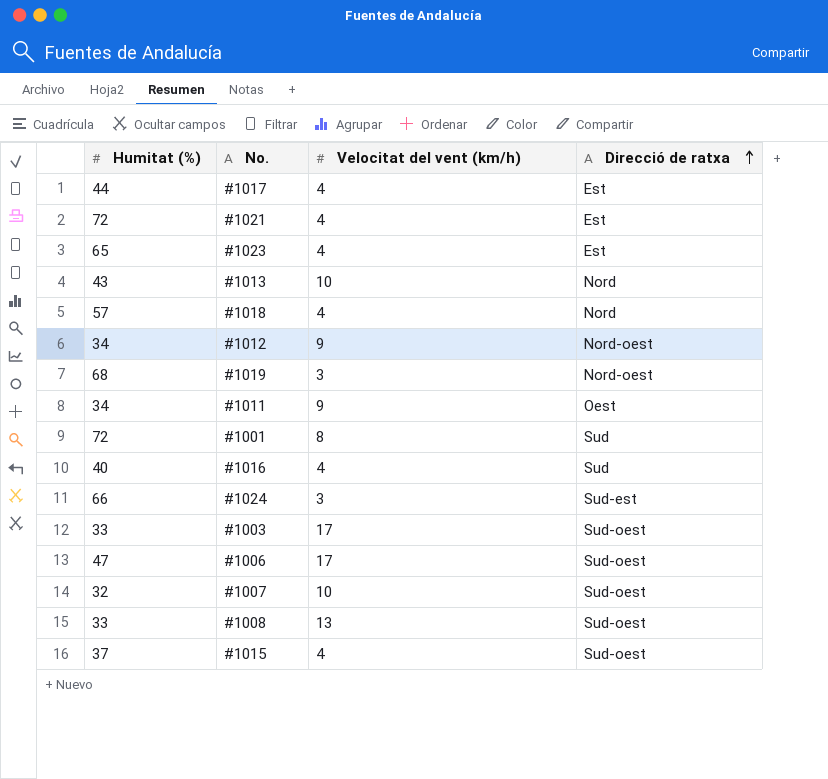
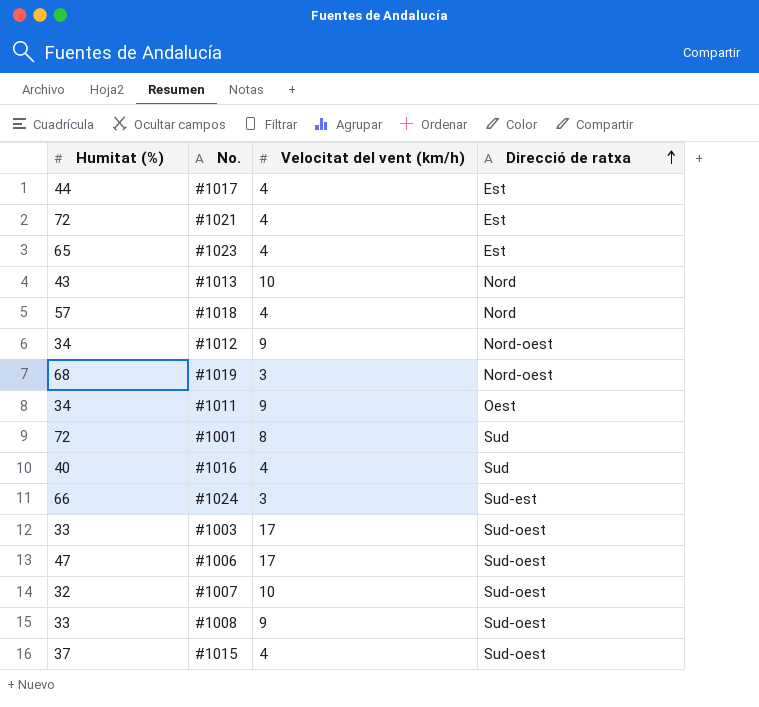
#1008 | Velocitat del vent (km/h): 13 -> 9

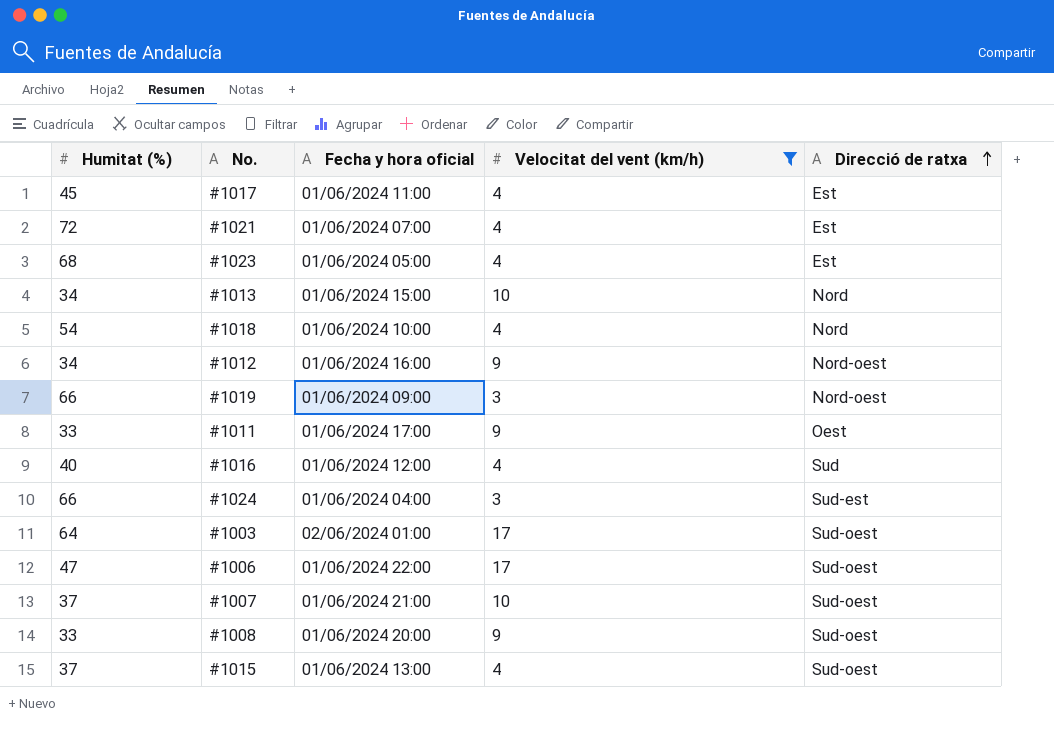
filter: none -> Velocitat del vent (km/h) != 8
column Fecha y hora oficial | position: none -> 3
#1017 | Humitat (%): 44 -> 45
#1023 | Humitat (%): 65 -> 68
#1013 | Humitat (%): 43 -> 34
#1018 | Humitat (%): 57 -> 54
#1019 | Humitat (%): 68 -> 66
#1011 | Humitat (%): 34 -> 33
#1003 | Humitat (%): 33 -> 64
#1007 | Humitat (%): 32 -> 37

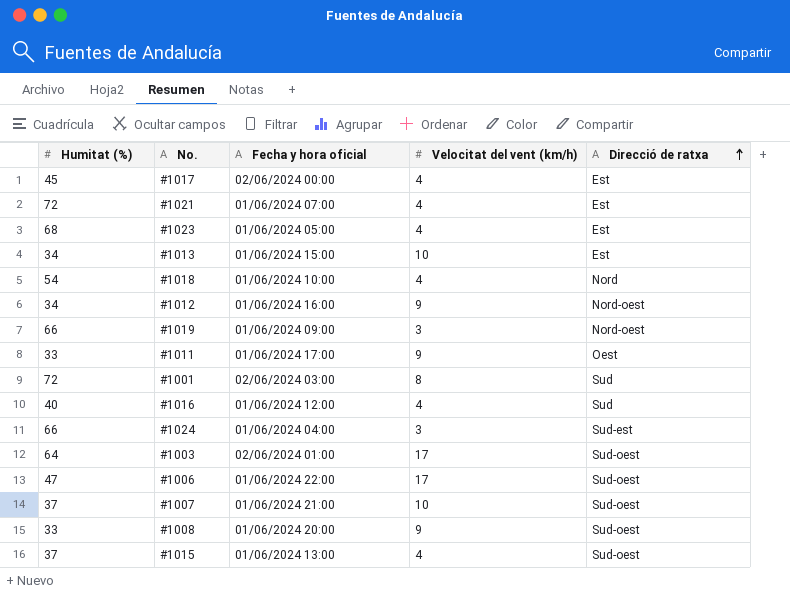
filter: Velocitat del vent (km/h) != 8 -> none
#1017 | Fecha y hora oficial: 01/06/2024 11:00 -> 02/06/2024 00:00
#1013 | Direcció de ratxa: Nord -> Est

